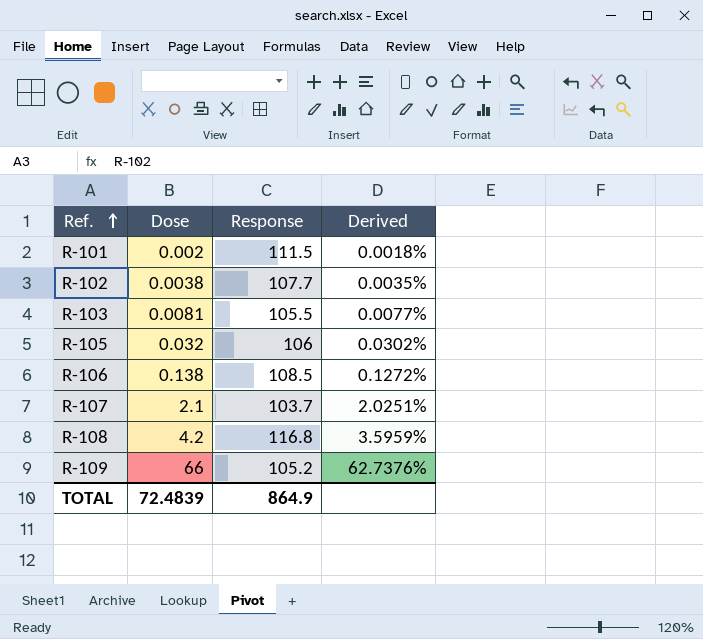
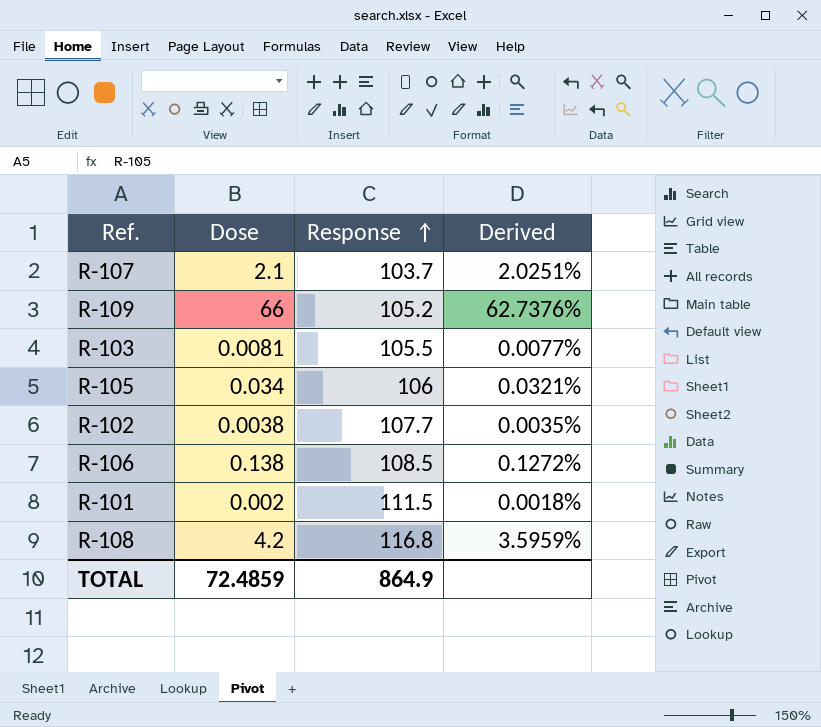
row order: Ref. ascending -> Response ascending
R-105 | Dose: 0.032 -> 0.034
R-105 | Derived: 0.0302% -> 0.0321%
TOTAL | Dose: 72.4839 -> 72.4859

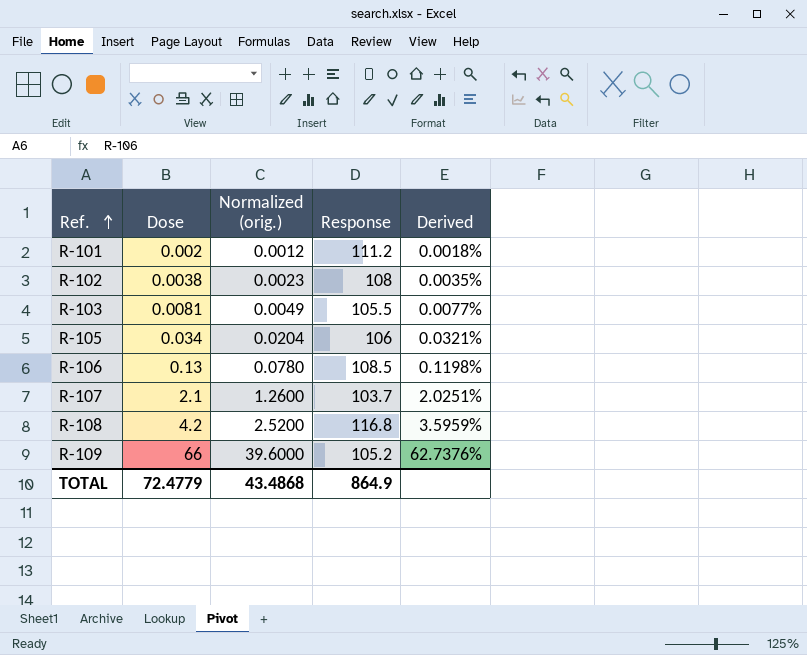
row order: Response ascending -> Ref. ascending
column Normalized (orig.) | formula: none -> [Dose] * 0.6
R-101 | Response: 111.5 -> 111.2
R-102 | Response: 107.7 -> 108
R-106 | Dose: 0.138 -> 0.13
R-106 | Derived: 0.1272% -> 0.1198%
TOTAL | Dose: 72.4859 -> 72.4779

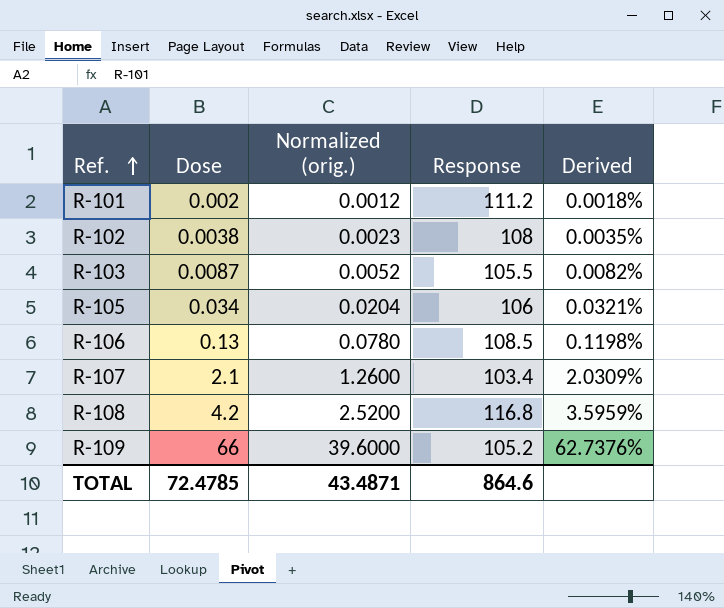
R-103 | Dose: 0.0081 -> 0.0087
R-103 | Normalized (orig.): 0.0049 -> 0.0052
R-103 | Derived: 0.0077% -> 0.0082%
R-107 | Response: 103.7 -> 103.4
R-107 | Derived: 2.0251% -> 2.0309%
TOTAL | Dose: 72.4779 -> 72.4785
TOTAL | Normalized (orig.): 43.4868 -> 43.4871
TOTAL | Response: 864.9 -> 864.6

